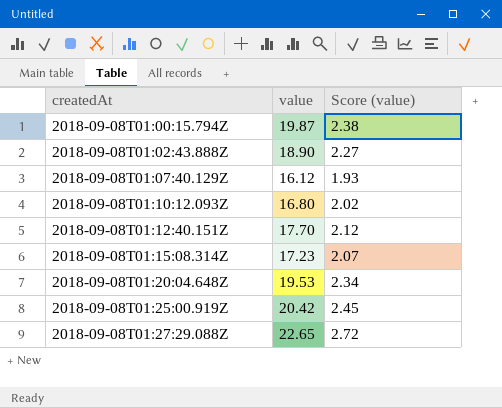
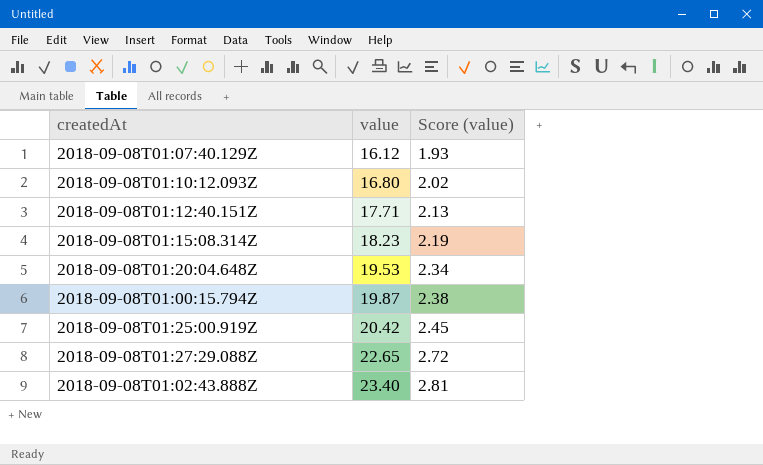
row order: createdAt ascending -> value ascending
2018-09-08T01:12:40.151Z | value: 17.70 -> 17.71
2018-09-08T01:12:40.151Z | Score (value): 2.12 -> 2.13
2018-09-08T01:15:08.314Z | value: 17.23 -> 18.23
2018-09-08T01:15:08.314Z | Score (value): 2.07 -> 2.19
2018-09-08T01:02:43.888Z | value: 18.90 -> 23.40
2018-09-08T01:02:43.888Z | Score (value): 2.27 -> 2.81

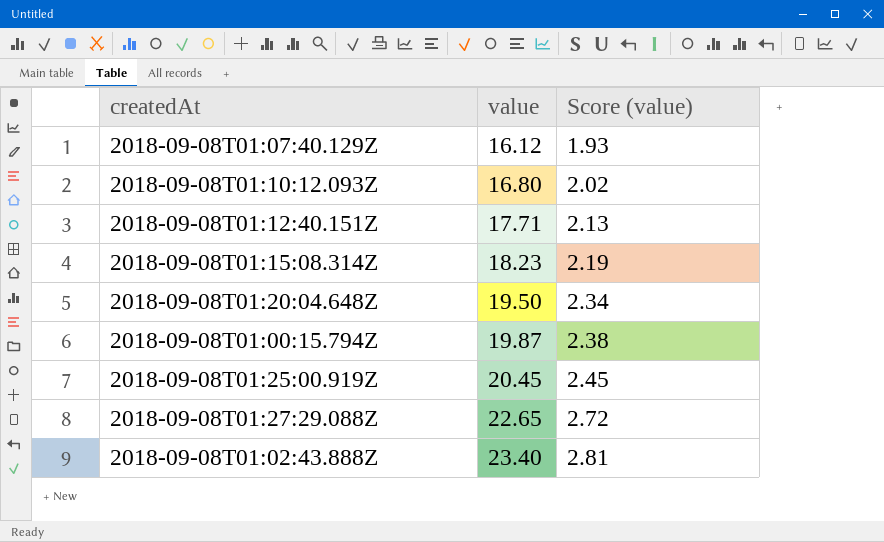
2018-09-08T01:20:04.648Z | value: 19.53 -> 19.50
2018-09-08T01:25:00.919Z | value: 20.42 -> 20.45

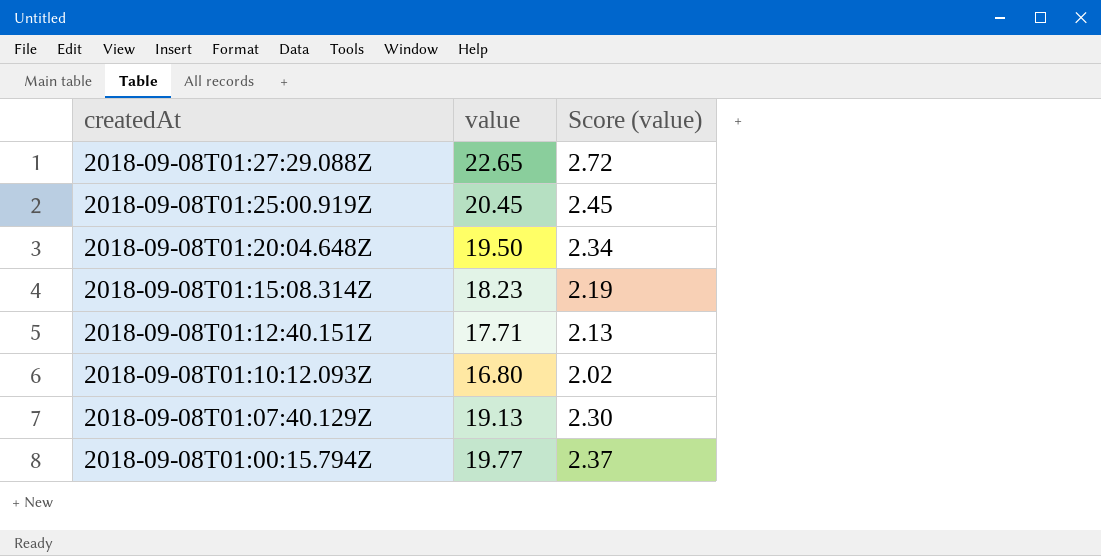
row order: value ascending -> createdAt descending
row 2018-09-08T01:02:43.888Z: 23.40 | 2.81 -> none
2018-09-08T01:07:40.129Z | value: 16.12 -> 19.13
2018-09-08T01:07:40.129Z | Score (value): 1.93 -> 2.30
2018-09-08T01:00:15.794Z | value: 19.87 -> 19.77
2018-09-08T01:00:15.794Z | Score (value): 2.38 -> 2.37

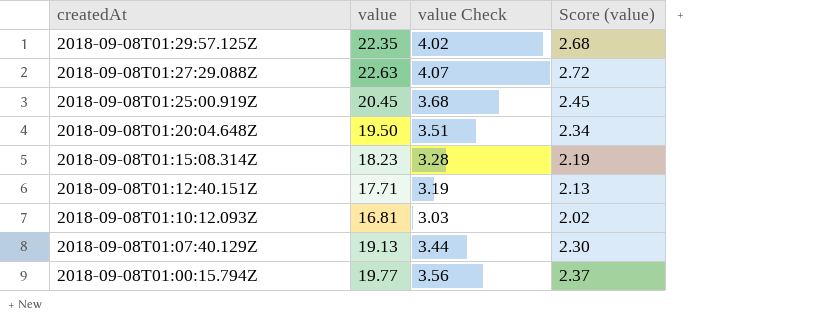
column value Check | formula: none -> [value] * 0.18
row 2018-09-08T01:29:57.125Z: none -> 22.35 | 4.02 | 2.68
2018-09-08T01:27:29.088Z | value: 22.65 -> 22.63
2018-09-08T01:10:12.093Z | value: 16.80 -> 16.81

